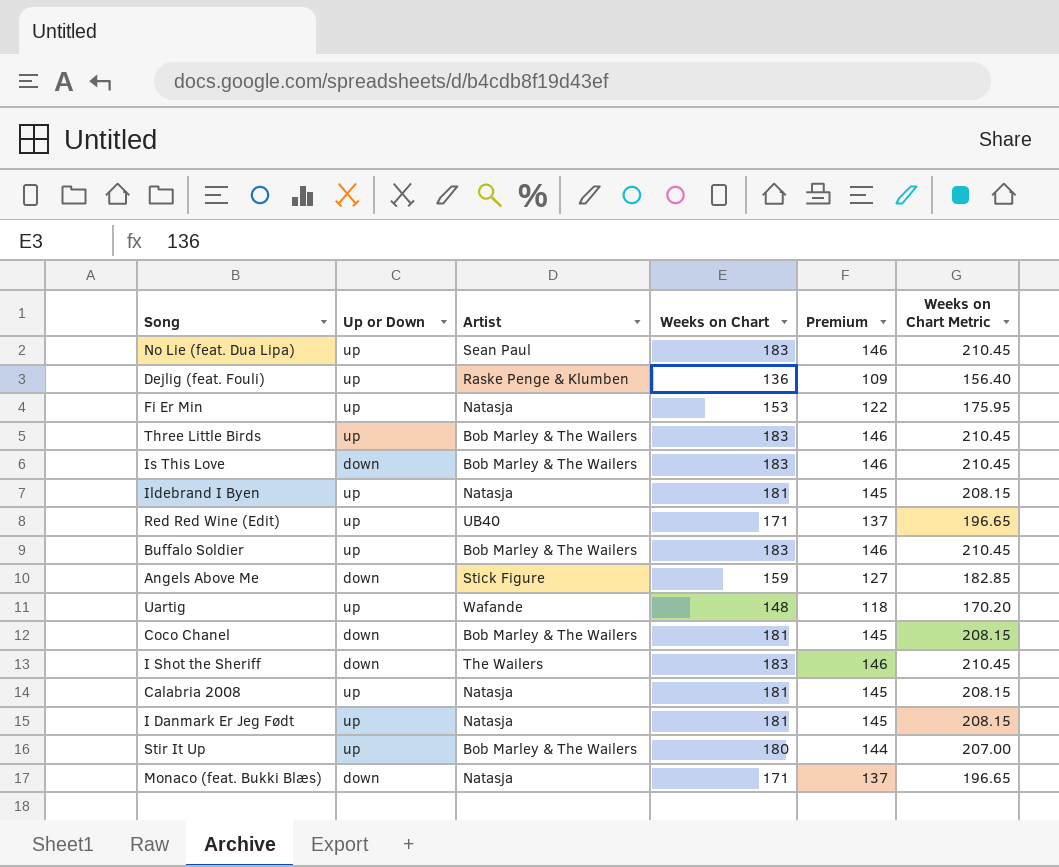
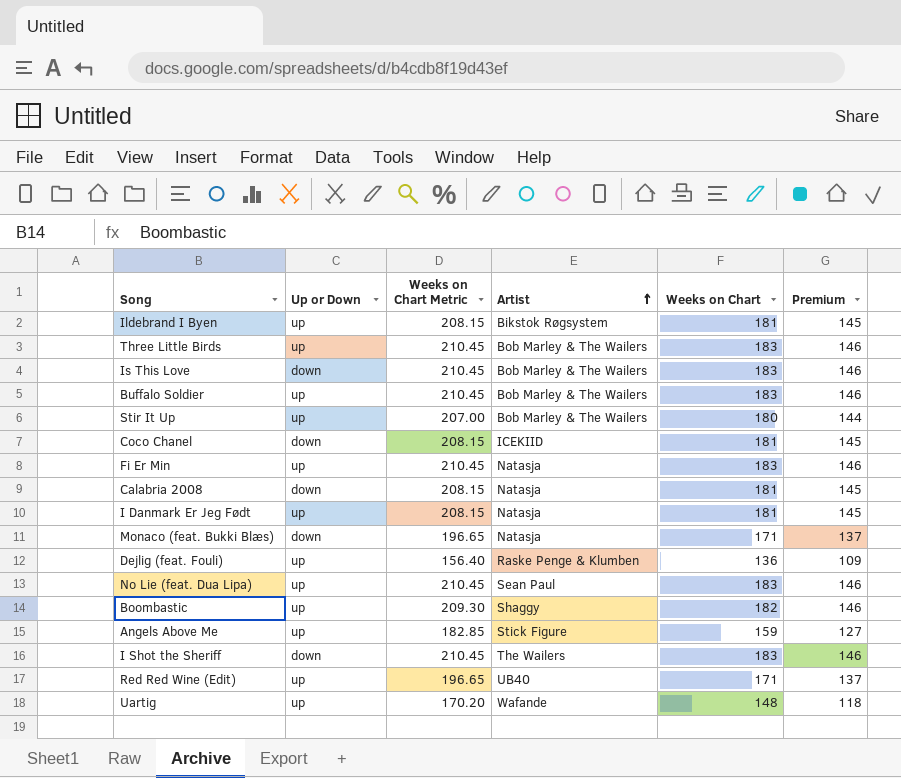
row order: none -> Artist ascending
column Weeks on Chart Metric | position: 6 -> 3
Ildebrand I Byen | Artist: Natasja -> Bikstok Røgsystem
Coco Chanel | Artist: Bob Marley & The Wailers -> ICEKIID
Fi Er Min | Weeks on Chart Metric: 175.95 -> 210.45
Fi Er Min | Weeks on Chart: 153 -> 183
Fi Er Min | Premium: 122 -> 146
Calabria 2008 | Up or Down: up -> down
row Boombastic: none -> up | 209.30 | Shaggy | 182 | 146
Angels Above Me | Up or Down: down -> up

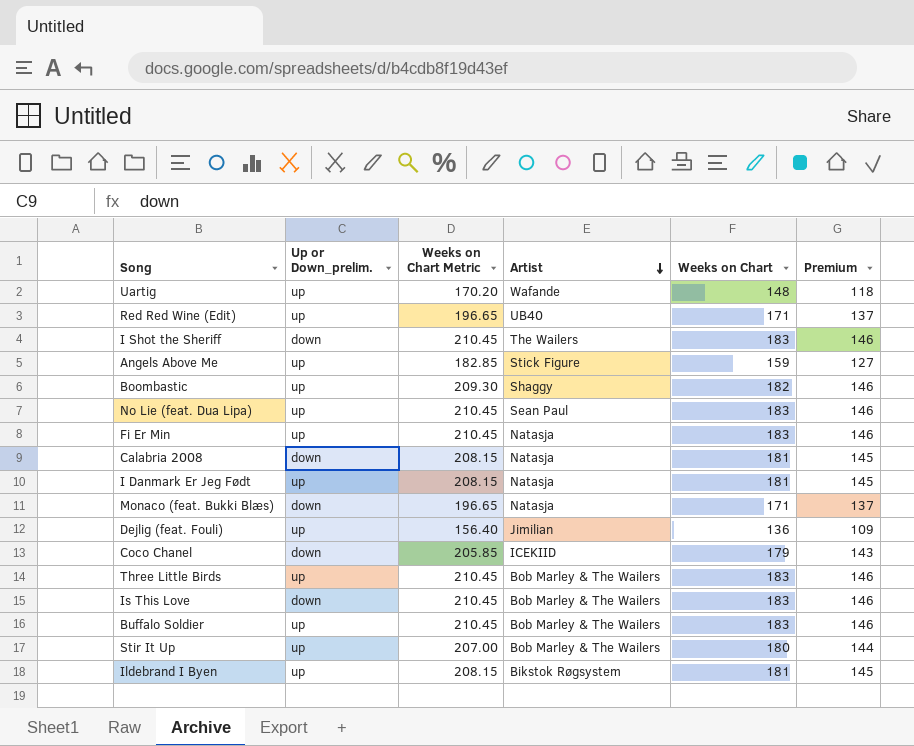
row order: Artist ascending -> Artist descending
column name: Up or Down -> Up or Down_prelim.
Dejlig (feat. Fouli) | Artist: Raske Penge & Klumben -> Jimilian
Coco Chanel | Weeks on Chart Metric: 208.15 -> 205.85
Coco Chanel | Weeks on Chart: 181 -> 179
Coco Chanel | Premium: 145 -> 143

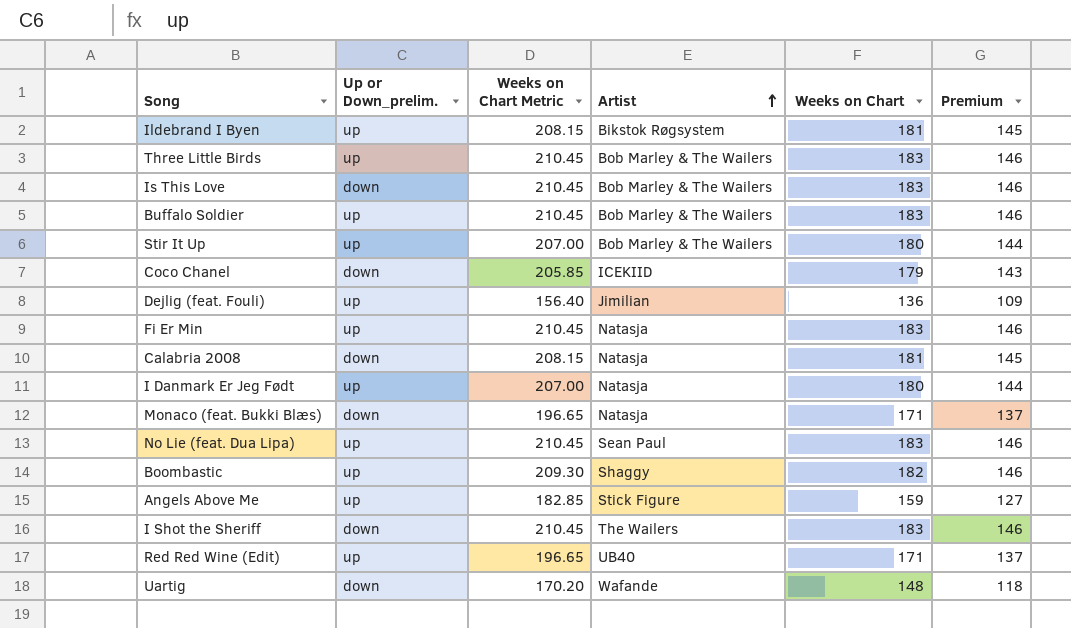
row order: Artist descending -> Artist ascending
I Danmark Er Jeg Født | Weeks on Chart Metric: 208.15 -> 207.00
I Danmark Er Jeg Født | Weeks on Chart: 181 -> 180
I Danmark Er Jeg Født | Premium: 145 -> 144
Uartig | Up or Down_prelim.: up -> down

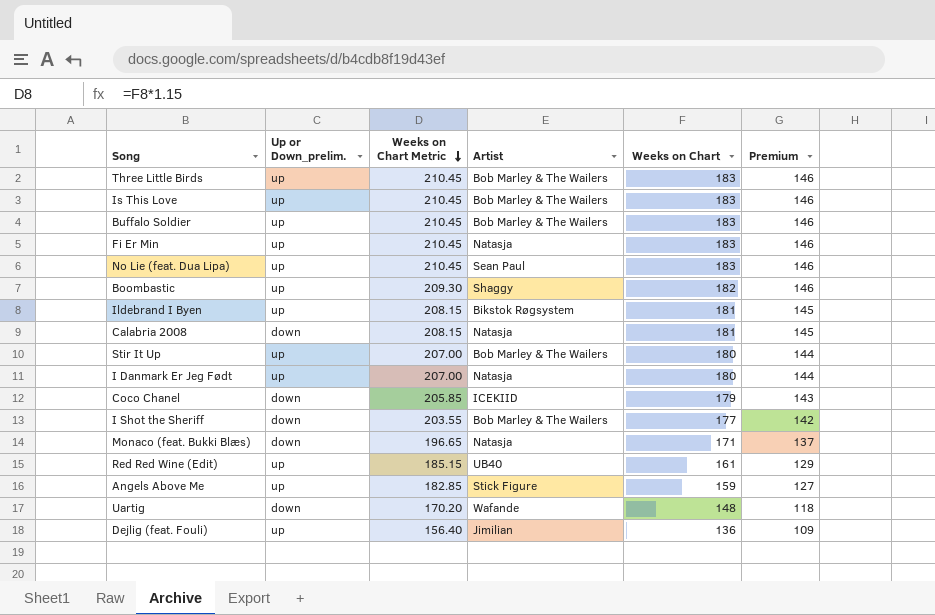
row order: Artist ascending -> Weeks on Chart Metric descending
Is This Love | Up or Down_prelim.: down -> up
I Shot the Sheriff | Weeks on Chart Metric: 210.45 -> 203.55
I Shot the Sheriff | Artist: The Wailers -> Bob Marley & The Wailers
I Shot the Sheriff | Weeks on Chart: 183 -> 177
I Shot the Sheriff | Premium: 146 -> 142
Red Red Wine (Edit) | Weeks on Chart Metric: 196.65 -> 185.15
Red Red Wine (Edit) | Weeks on Chart: 171 -> 161
Red Red Wine (Edit) | Premium: 137 -> 129

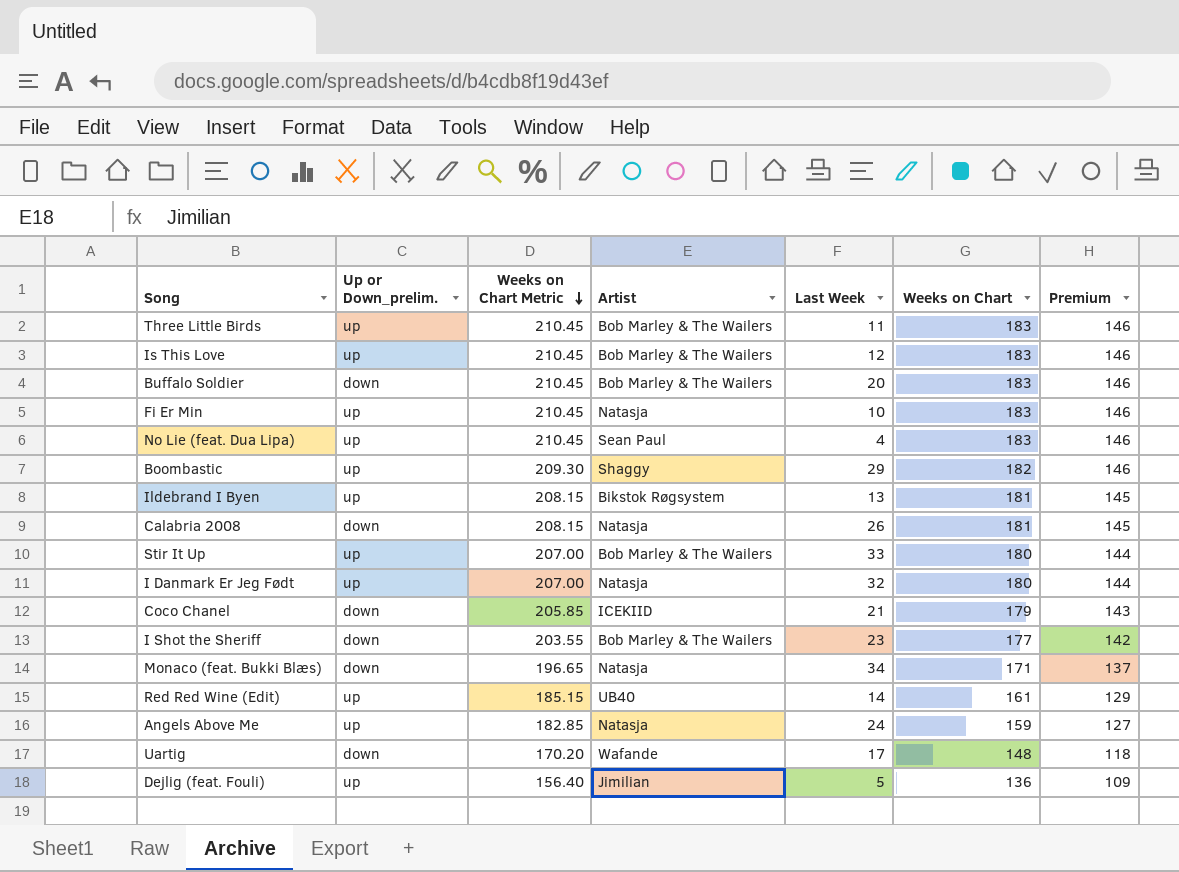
column Last Week | position: none -> 5
Buffalo Soldier | Up or Down_prelim.: up -> down
Angels Above Me | Artist: Stick Figure -> Natasja

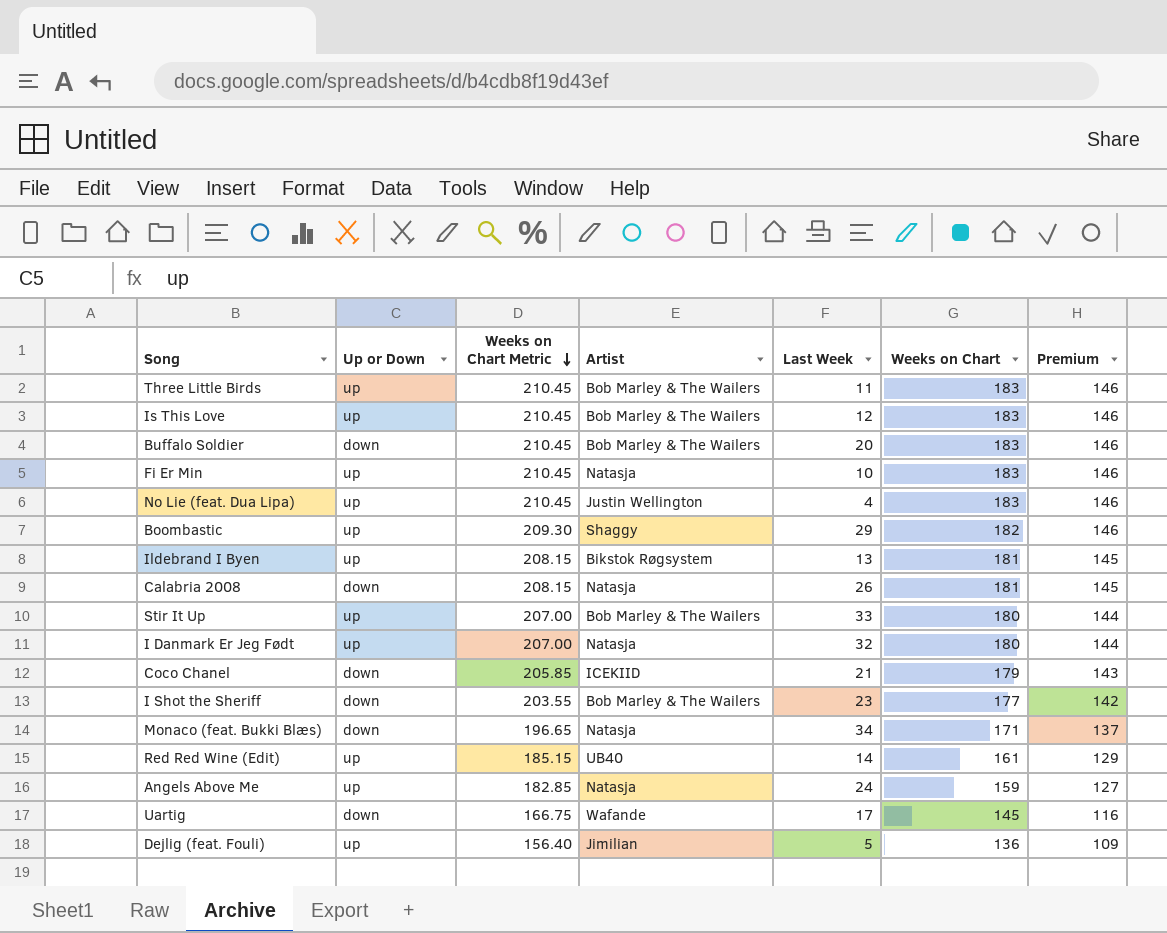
column name: Up or Down_prelim. -> Up or Down
No Lie (feat. Dua Lipa) | Artist: Sean Paul -> Justin Wellington
Uartig | Weeks on Chart Metric: 170.20 -> 166.75
Uartig | Weeks on Chart: 148 -> 145
Uartig | Premium: 118 -> 116

